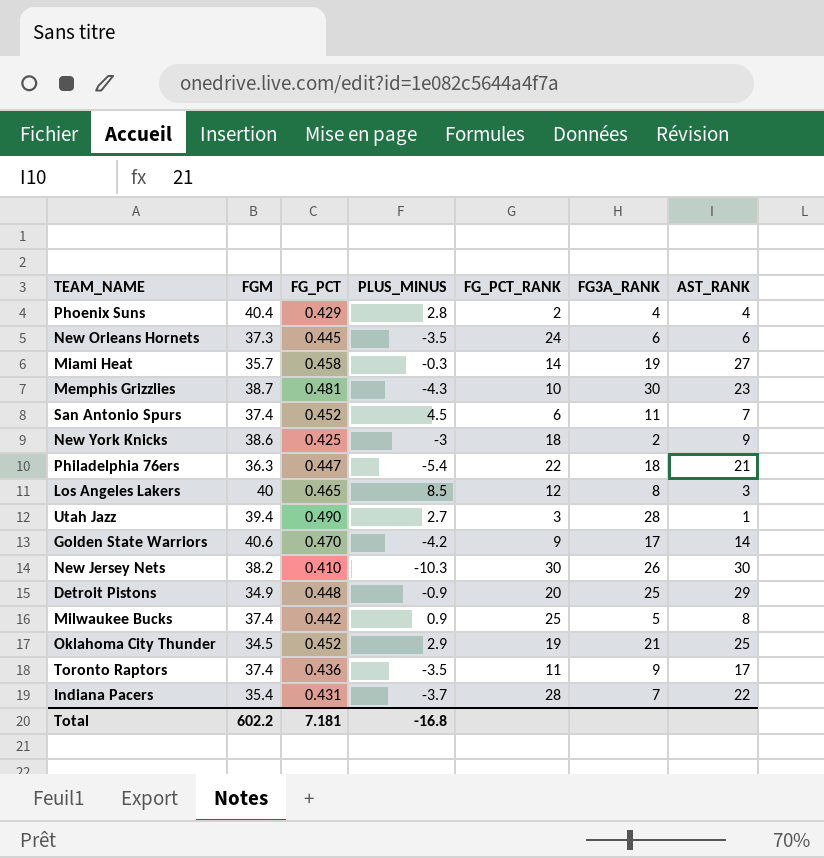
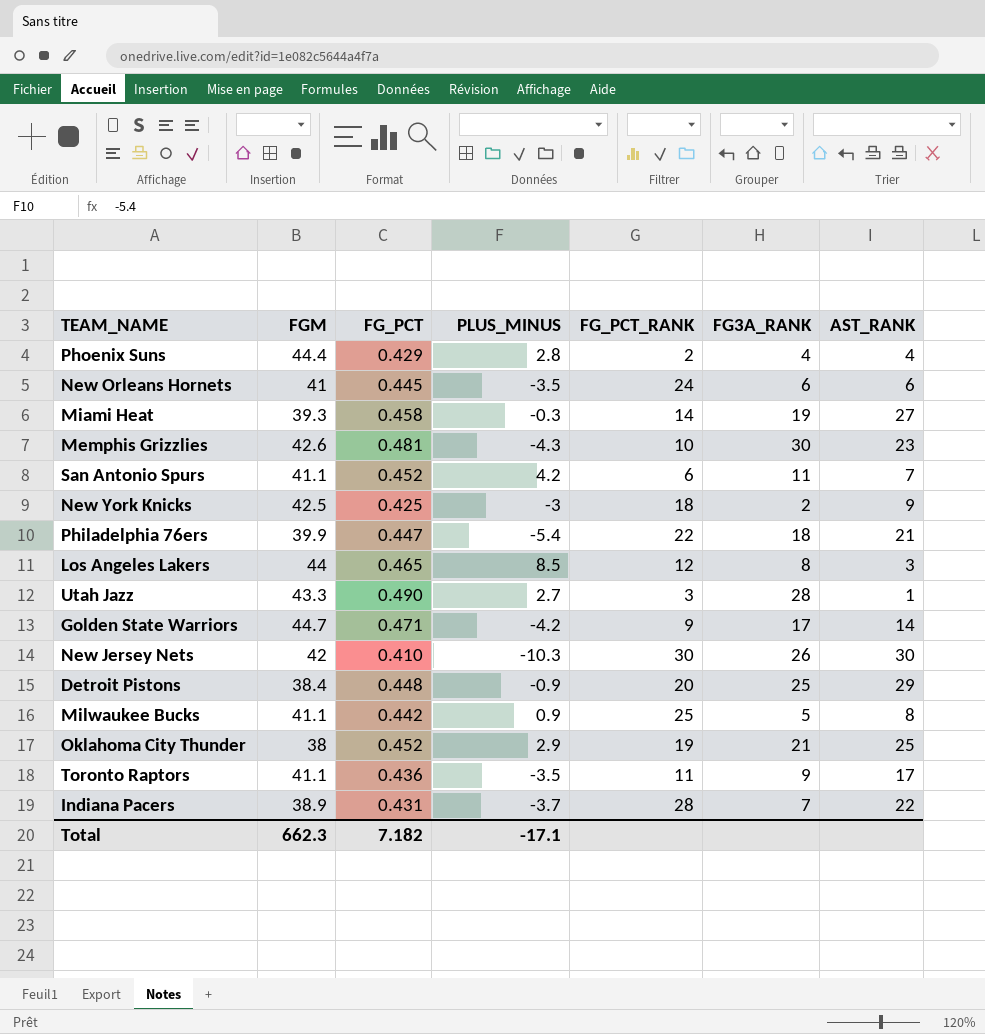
Phoenix Suns | FGM: 40.4 -> 44.4
New Orleans Hornets | FGM: 37.3 -> 41
Miami Heat | FGM: 35.7 -> 39.3
Memphis Grizzlies | FGM: 38.7 -> 42.6
San Antonio Spurs | FGM: 37.4 -> 41.1
San Antonio Spurs | PLUS_MINUS: 4.5 -> 4.2
New York Knicks | FGM: 38.6 -> 42.5
Philadelphia 76ers | FGM: 36.3 -> 39.9
Los Angeles Lakers | FGM: 40 -> 44
Utah Jazz | FGM: 39.4 -> 43.3
Golden State Warriors | FGM: 40.6 -> 44.7
Golden State Warriors | FG_PCT: 0.470 -> 0.471
New Jersey Nets | FGM: 38.2 -> 42
Detroit Pistons | FGM: 34.9 -> 38.4
Milwaukee Bucks | FGM: 37.4 -> 41.1
Oklahoma City Thunder | FGM: 34.5 -> 38
Toronto Raptors | FGM: 37.4 -> 41.1
Indiana Pacers | FGM: 35.4 -> 38.9
Total | FGM: 602.2 -> 662.3
Total | FG_PCT: 7.181 -> 7.182
Total | PLUS_MINUS: -16.8 -> -17.1

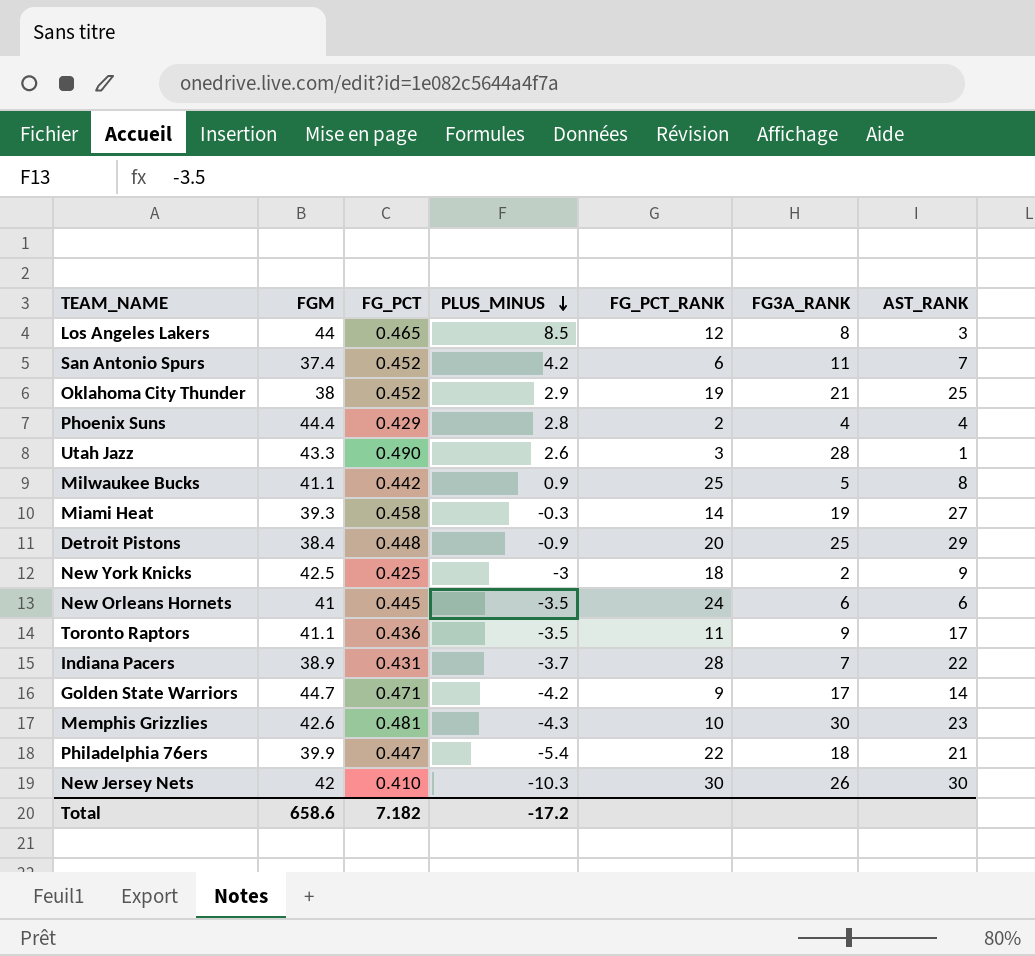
row order: none -> PLUS_MINUS descending
San Antonio Spurs | FGM: 41.1 -> 37.4
Utah Jazz | PLUS_MINUS: 2.7 -> 2.6
Total | FGM: 662.3 -> 658.6
Total | PLUS_MINUS: -17.1 -> -17.2

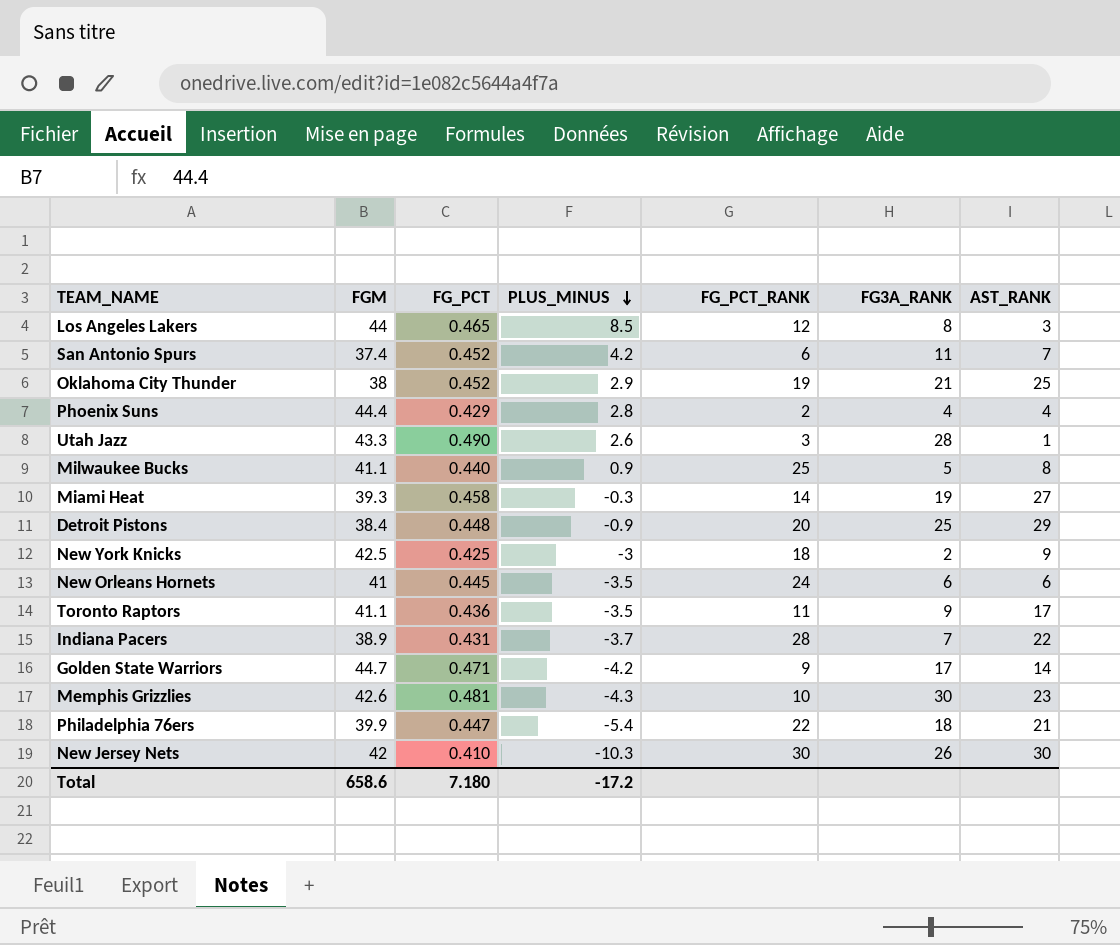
Milwaukee Bucks | FG_PCT: 0.442 -> 0.440
Total | FG_PCT: 7.182 -> 7.180

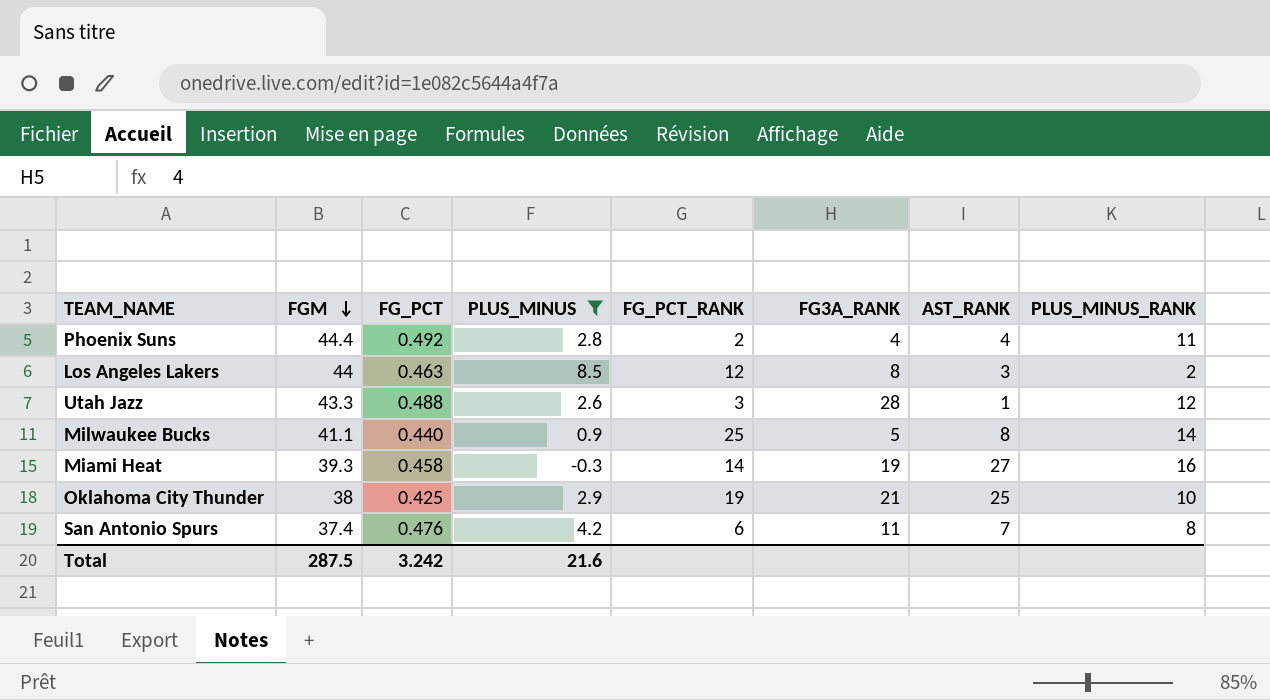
filter: none -> PLUS_MINUS >= -0.3
row order: PLUS_MINUS descending -> FGM descending
column PLUS_MINUS_RANK | position: none -> 8
Phoenix Suns | FG_PCT: 0.429 -> 0.492
Los Angeles Lakers | FG_PCT: 0.465 -> 0.463
Utah Jazz | FG_PCT: 0.490 -> 0.488
Oklahoma City Thunder | FG_PCT: 0.452 -> 0.425
San Antonio Spurs | FG_PCT: 0.452 -> 0.476
Total | FGM: 658.6 -> 287.5
Total | FG_PCT: 7.180 -> 3.242
Total | PLUS_MINUS: -17.2 -> 21.6

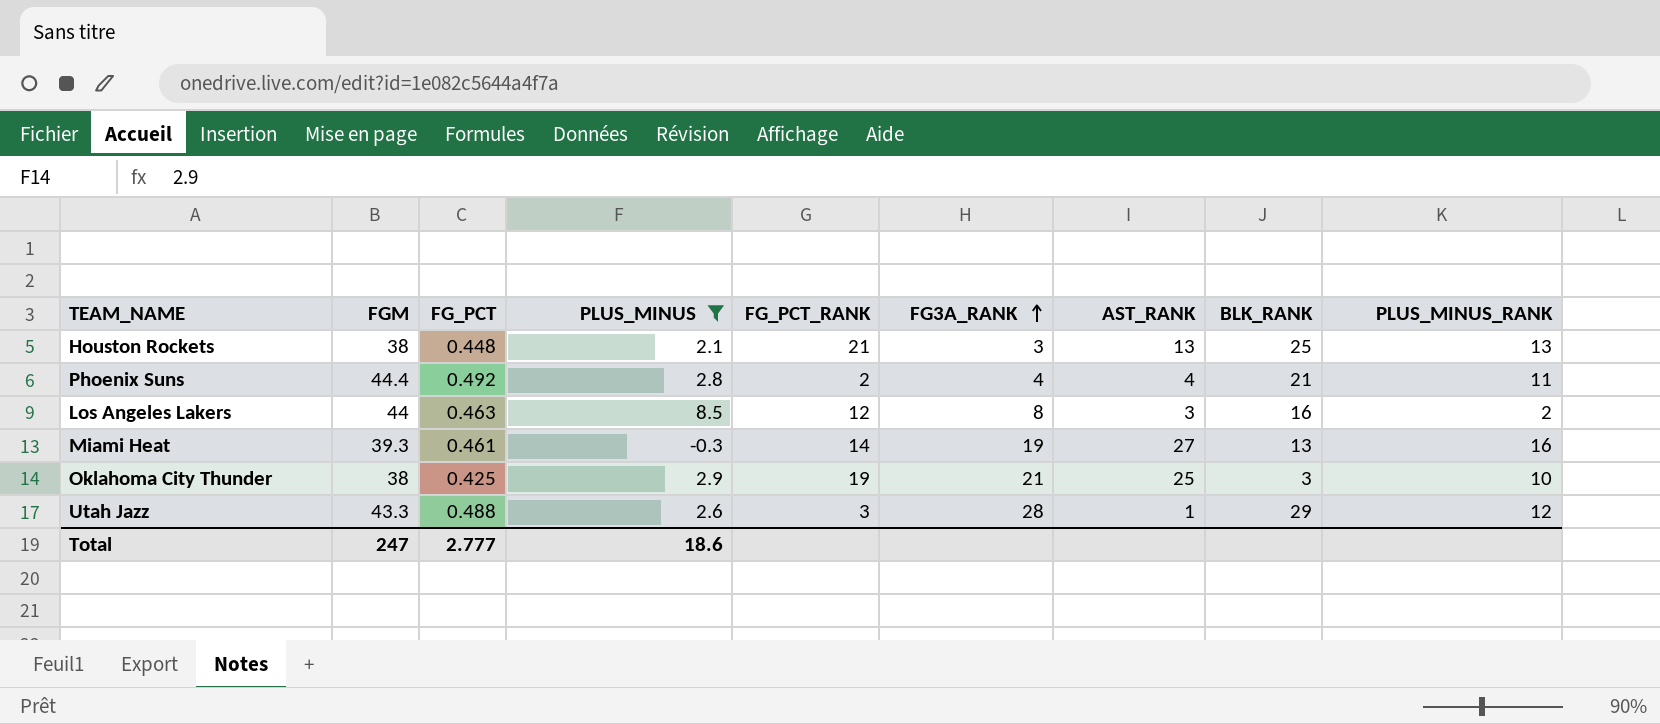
row order: FGM descending -> FG3A_RANK ascending
column BLK_RANK | position: none -> 8
row Milwaukee Bucks: 41.1 | 0.440 | 0.9 | 25 | 5 | 8 | 14 -> none
row San Antonio Spurs: 37.4 | 0.476 | 4.2 | 6 | 11 | 7 | 8 -> none
row Houston Rockets: none -> 38 | 0.448 | 2.1 | 21 | 3 | 13 | 25 | 13
Miami Heat | FG_PCT: 0.458 -> 0.461
Total | FGM: 287.5 -> 247
Total | FG_PCT: 3.242 -> 2.777
Total | PLUS_MINUS: 21.6 -> 18.6

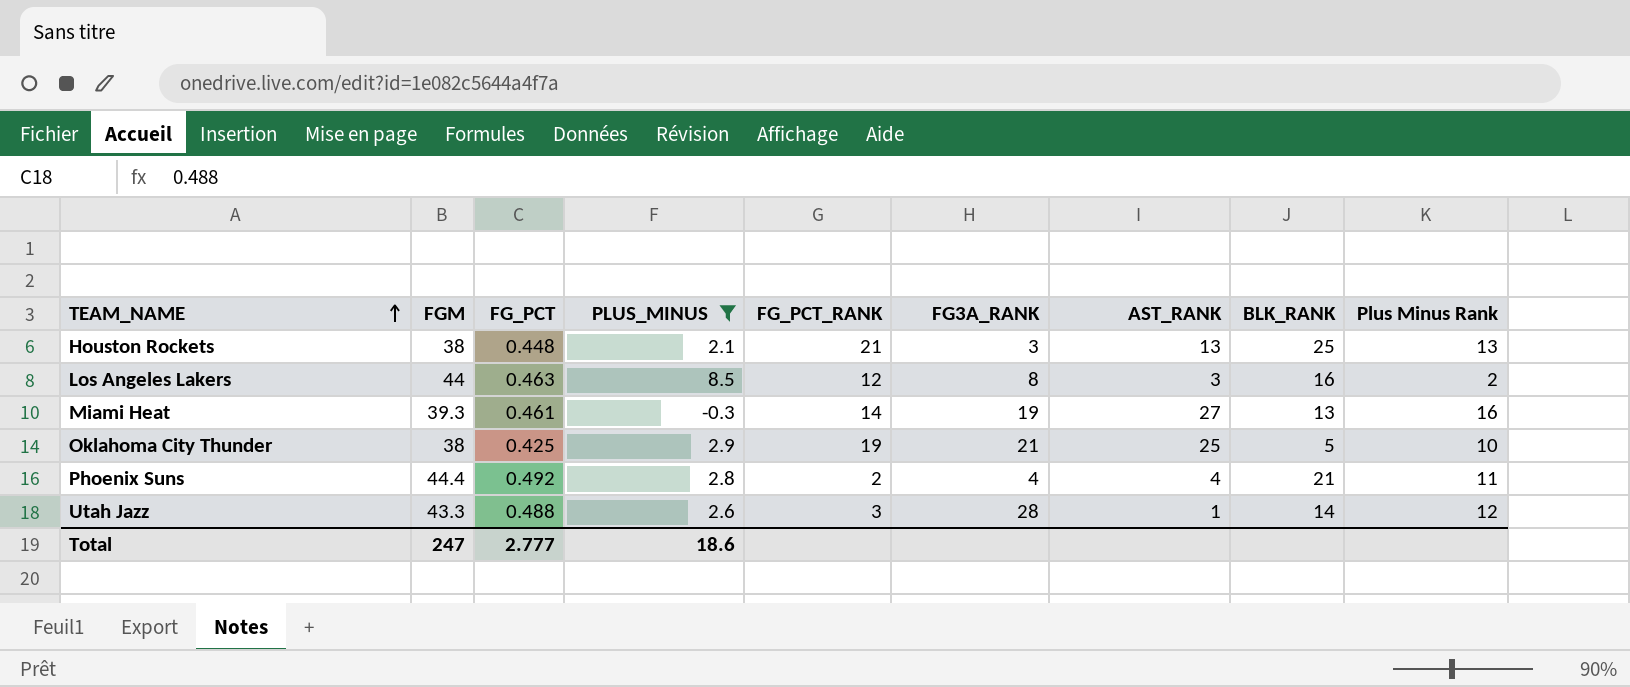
row order: FG3A_RANK ascending -> TEAM_NAME ascending
column name: PLUS_MINUS_RANK -> Plus Minus Rank
Oklahoma City Thunder | BLK_RANK: 3 -> 5
Utah Jazz | BLK_RANK: 29 -> 14

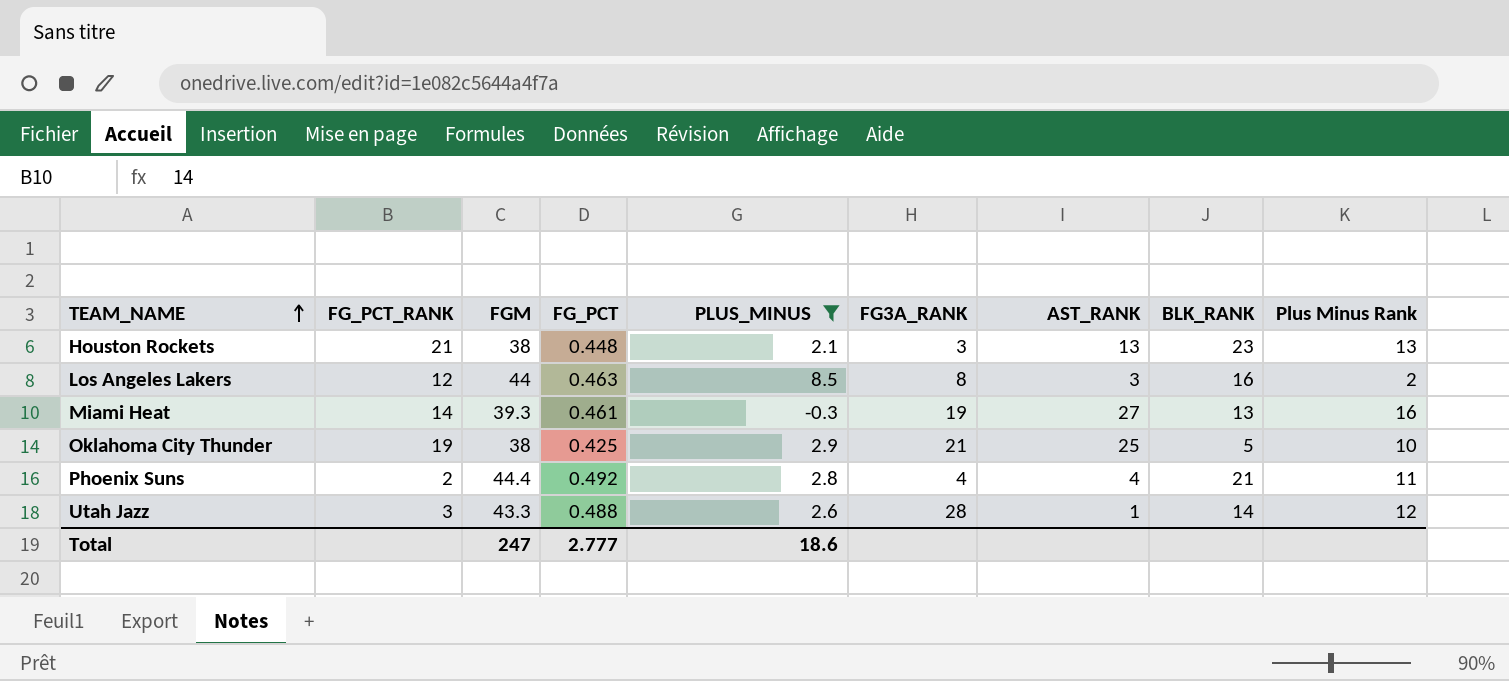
column FG_PCT_RANK | position: 5 -> 2
Houston Rockets | BLK_RANK: 25 -> 23

